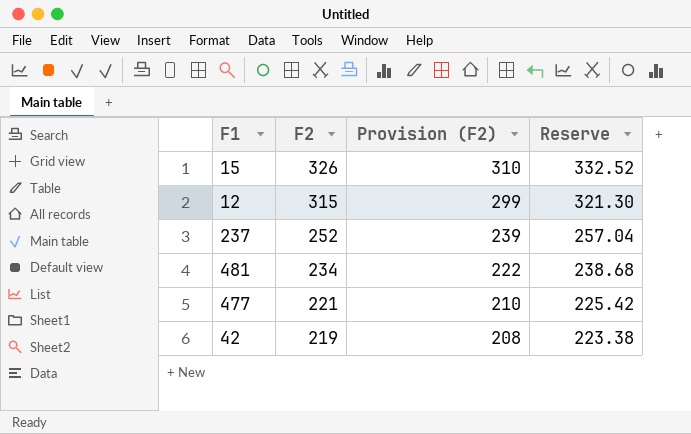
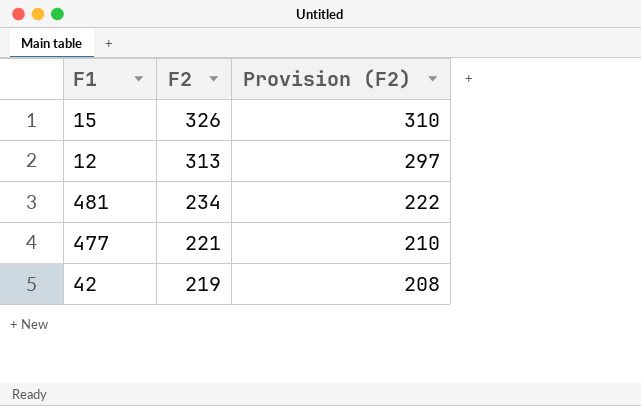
column Reserve | formula: [F2] * 1.02 -> none
row 237: 252 | 239 | 257.04 -> none
12 | F2: 315 -> 313
12 | Provision (F2): 299 -> 297

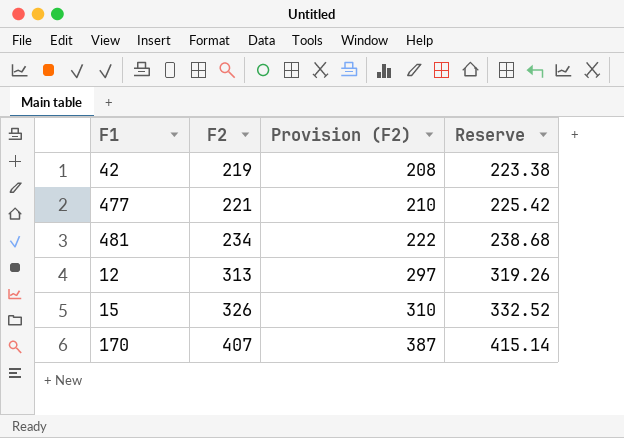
row order: F2 descending -> F2 ascending
column Reserve | formula: none -> [F2] * 1.02
row 170: none -> 407 | 387 | 415.14

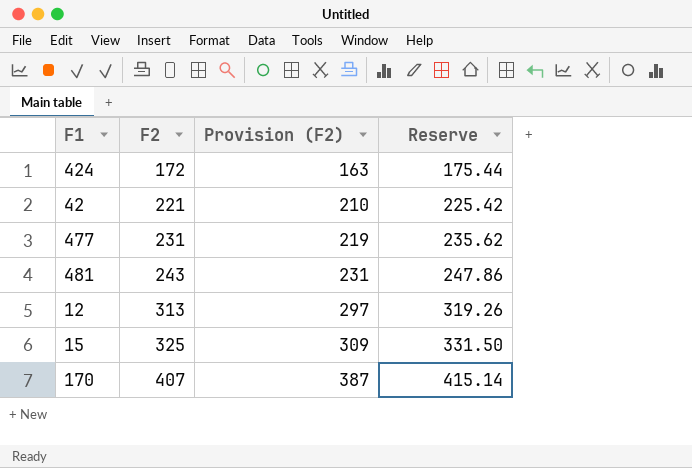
row 424: none -> 172 | 163 | 175.44
42 | F2: 219 -> 221
42 | Provision (F2): 208 -> 210
42 | Reserve: 223.38 -> 225.42
477 | F2: 221 -> 231
477 | Provision (F2): 210 -> 219
477 | Reserve: 225.42 -> 235.62
481 | F2: 234 -> 243
481 | Provision (F2): 222 -> 231
481 | Reserve: 238.68 -> 247.86
15 | F2: 326 -> 325
15 | Provision (F2): 310 -> 309
15 | Reserve: 332.52 -> 331.50

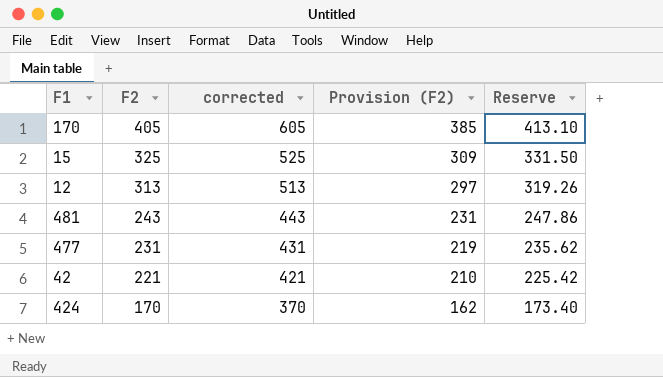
row order: F2 ascending -> F2 descending
column corrected | formula: none -> [F2] + 200
170 | F2: 407 -> 405
170 | Provision (F2): 387 -> 385
170 | Reserve: 415.14 -> 413.10
424 | F2: 172 -> 170
424 | Provision (F2): 163 -> 162
424 | Reserve: 175.44 -> 173.40

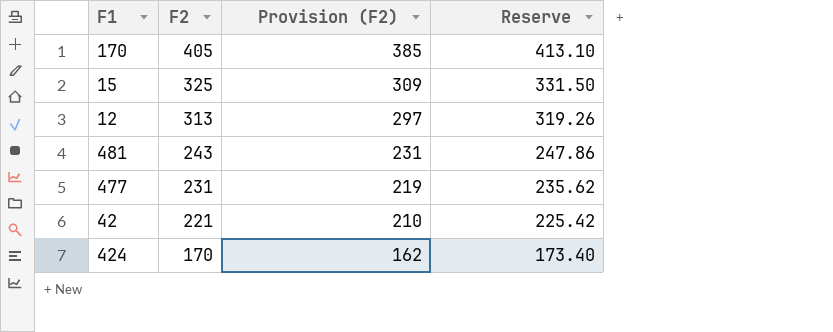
column corrected | formula: [F2] + 200 -> none

